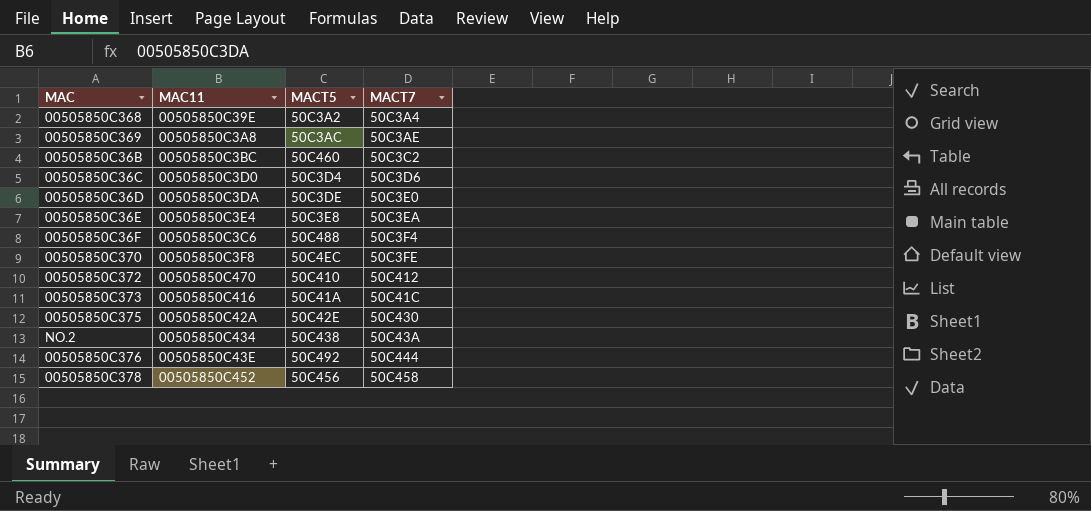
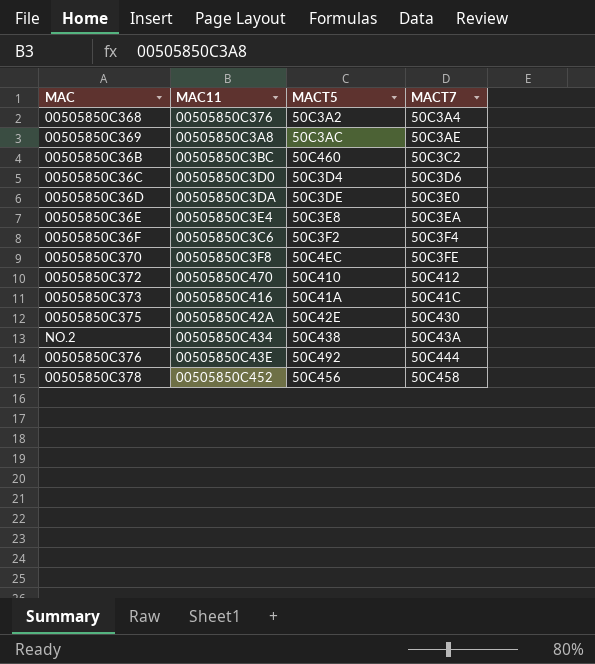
00505850C368 | MAC11: 00505850C39E -> 00505850C376
00505850C36F | MACT5: 50C488 -> 50C3F2

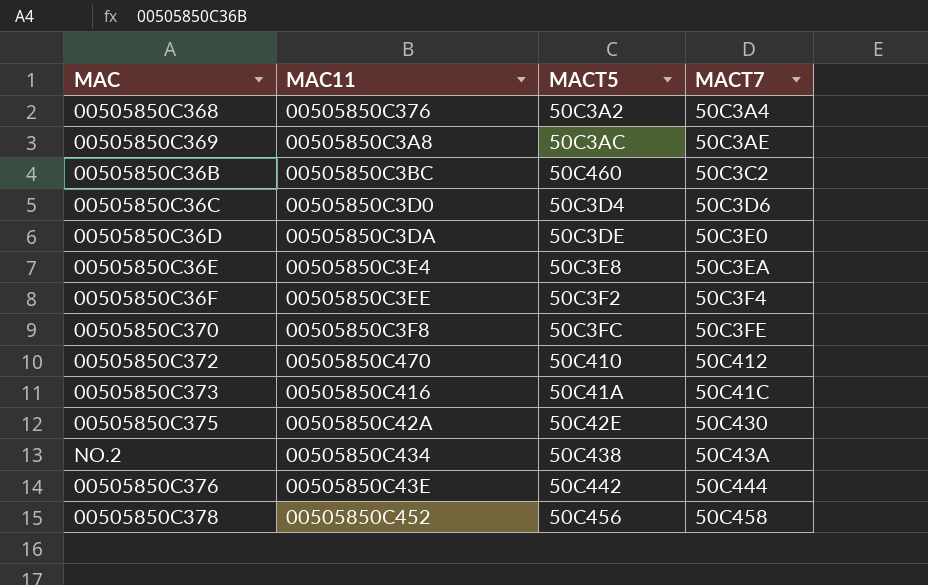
00505850C36F | MAC11: 00505850C3C6 -> 00505850C3EE
00505850C370 | MACT5: 50C4EC -> 50C3FC
00505850C376 | MACT5: 50C492 -> 50C442

